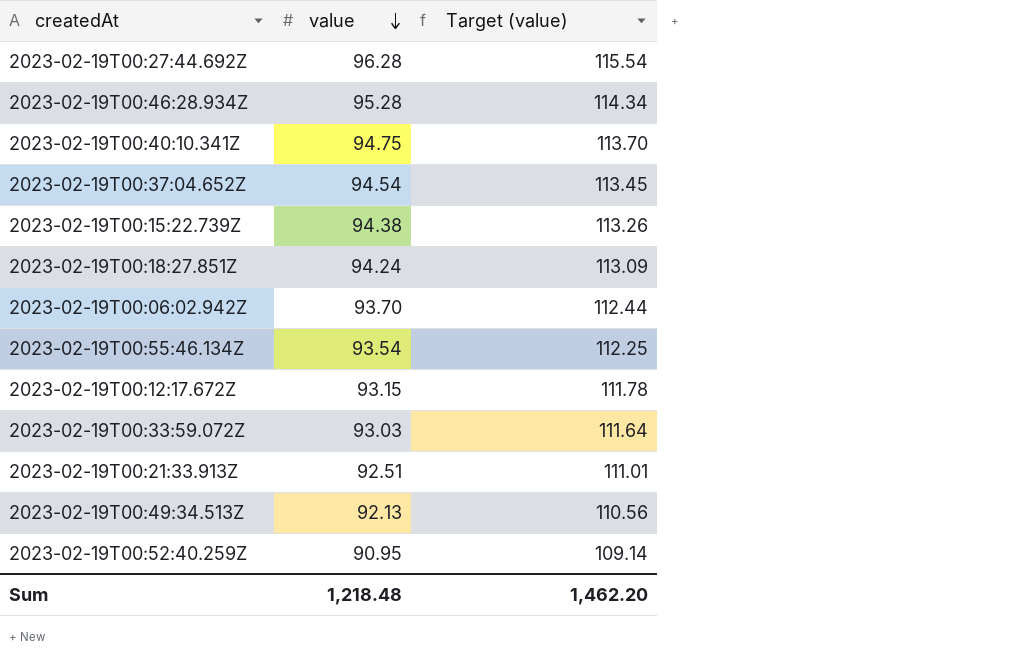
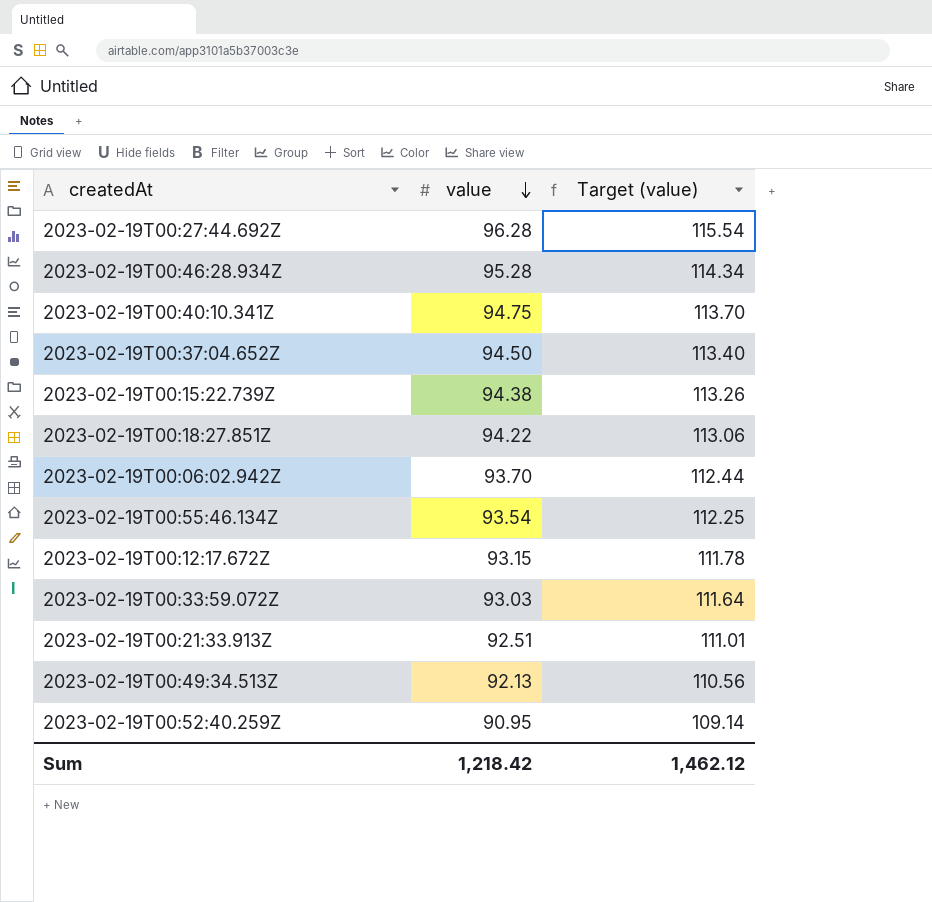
2023-02-19T00:37:04.652Z | value: 94.54 -> 94.50
2023-02-19T00:37:04.652Z | Target (value): 113.45 -> 113.40
2023-02-19T00:18:27.851Z | value: 94.24 -> 94.22
2023-02-19T00:18:27.851Z | Target (value): 113.09 -> 113.06
Sum | value: 1,218.48 -> 1,218.42
Sum | Target (value): 1,462.20 -> 1,462.12

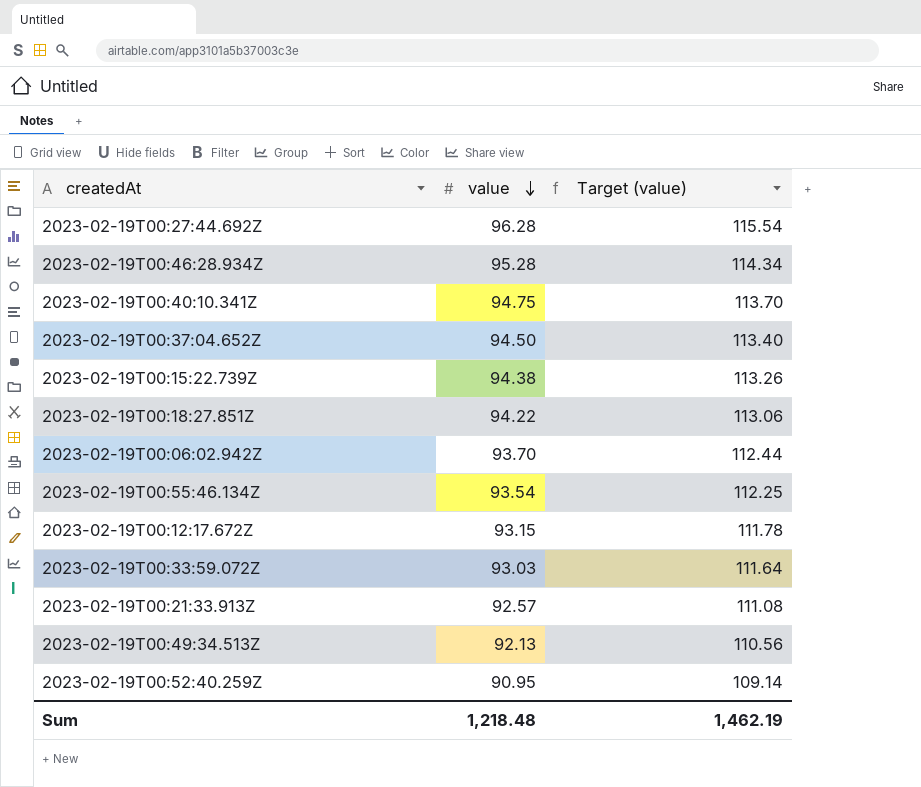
2023-02-19T00:21:33.913Z | value: 92.51 -> 92.57
2023-02-19T00:21:33.913Z | Target (value): 111.01 -> 111.08
Sum | value: 1,218.42 -> 1,218.48
Sum | Target (value): 1,462.12 -> 1,462.19

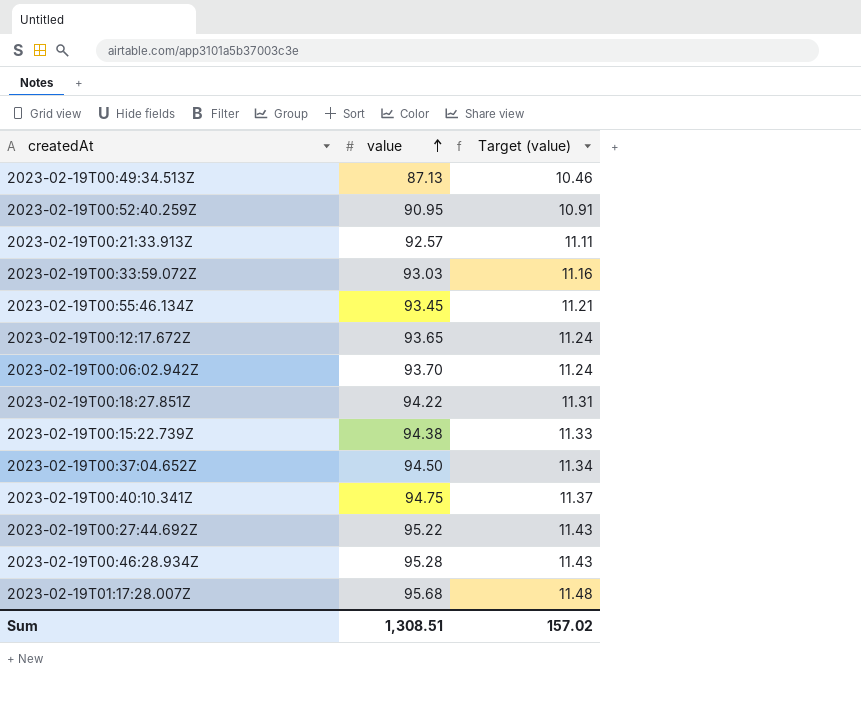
row order: value descending -> value ascending
column Target (value) | formula: [value] * 1.2 -> [value] * 0.12
2023-02-19T00:49:34.513Z | value: 92.13 -> 87.13
2023-02-19T00:55:46.134Z | value: 93.54 -> 93.45
2023-02-19T00:12:17.672Z | value: 93.15 -> 93.65
2023-02-19T00:27:44.692Z | value: 96.28 -> 95.22
row 2023-02-19T01:17:28.007Z: none -> 95.68 | 11.48
Sum | value: 1,218.48 -> 1,308.51
Sum | Target (value): 1,462.19 -> 157.02

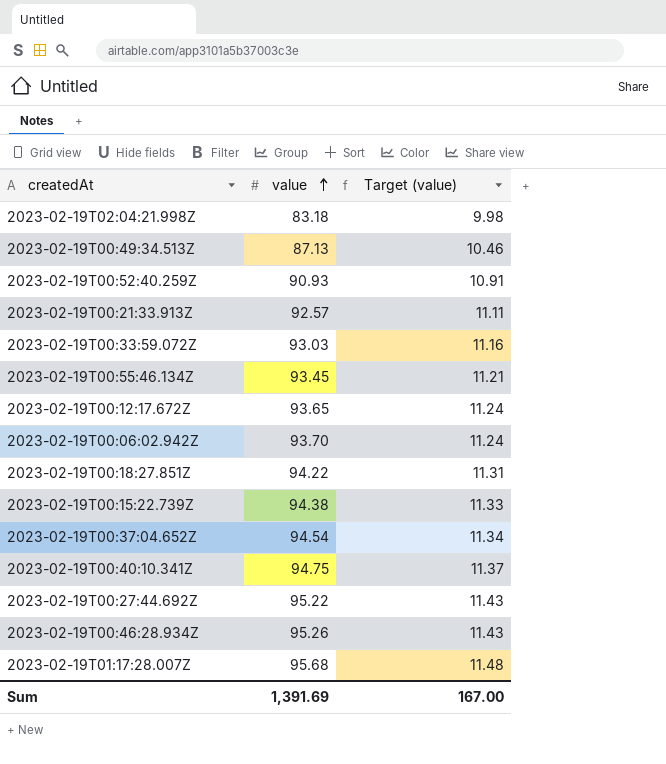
row 2023-02-19T02:04:21.998Z: none -> 83.18 | 9.98
2023-02-19T00:52:40.259Z | value: 90.95 -> 90.93
2023-02-19T00:37:04.652Z | value: 94.50 -> 94.54
2023-02-19T00:46:28.934Z | value: 95.28 -> 95.26
Sum | value: 1,308.51 -> 1,391.69
Sum | Target (value): 157.02 -> 167.00

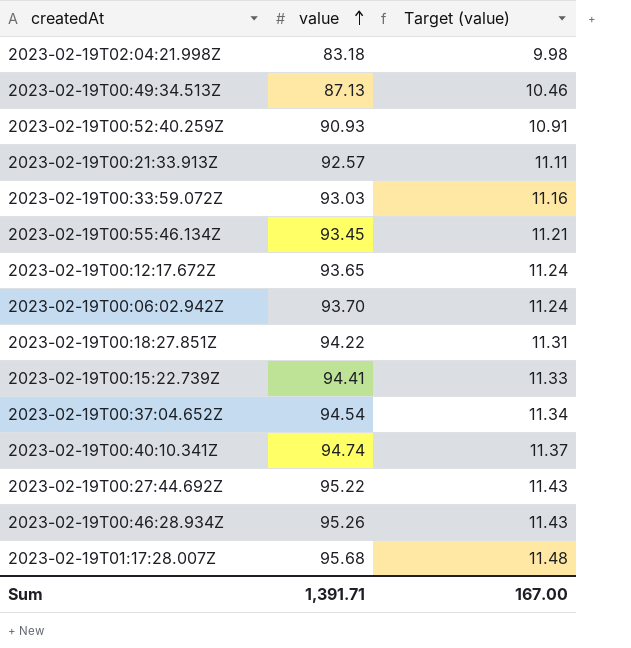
2023-02-19T00:15:22.739Z | value: 94.38 -> 94.41
2023-02-19T00:40:10.341Z | value: 94.75 -> 94.74
Sum | value: 1,391.69 -> 1,391.71

